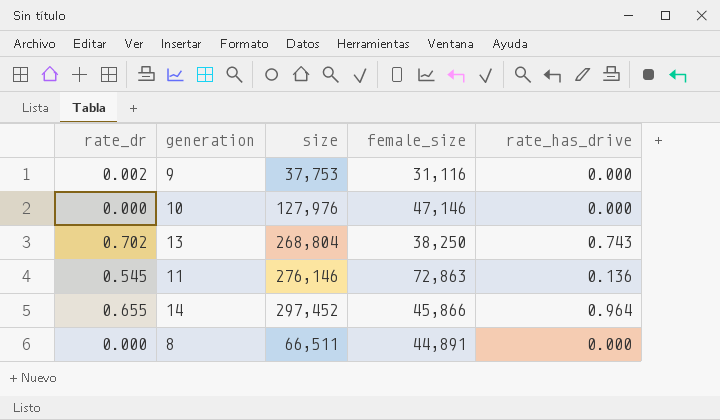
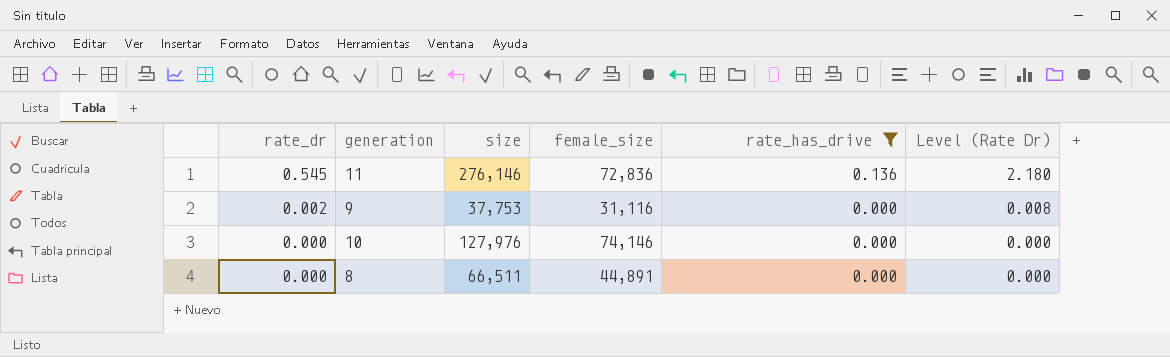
filter: none -> rate_has_drive <= 0.136
row order: none -> rate_dr descending
column Level (Rate Dr) | formula: none -> [rate_dr] * 4
11 | female_size: 72,863 -> 72,836
10 | female_size: 47,146 -> 74,146

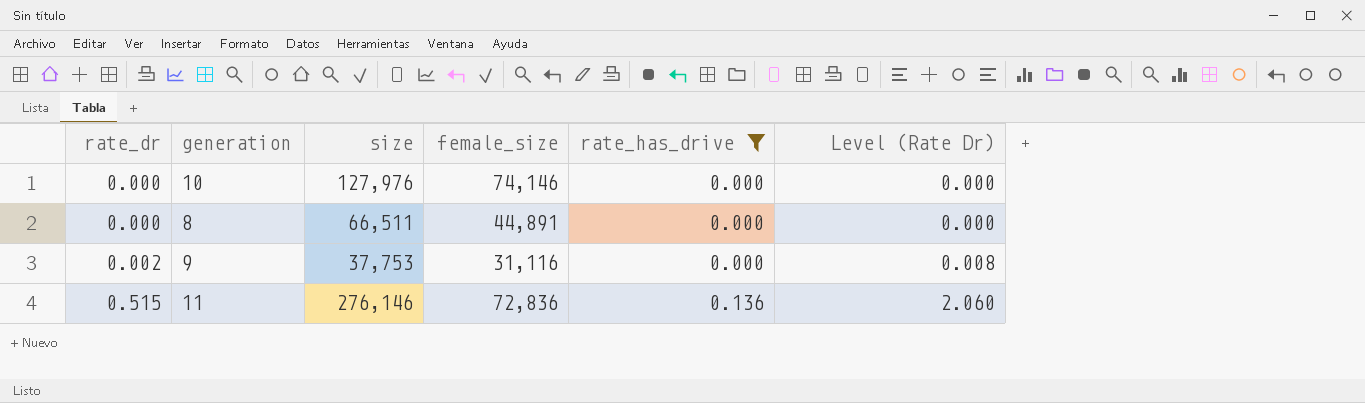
row order: rate_dr descending -> rate_dr ascending
11 | rate_dr: 0.545 -> 0.515
11 | Level (Rate Dr): 2.180 -> 2.060

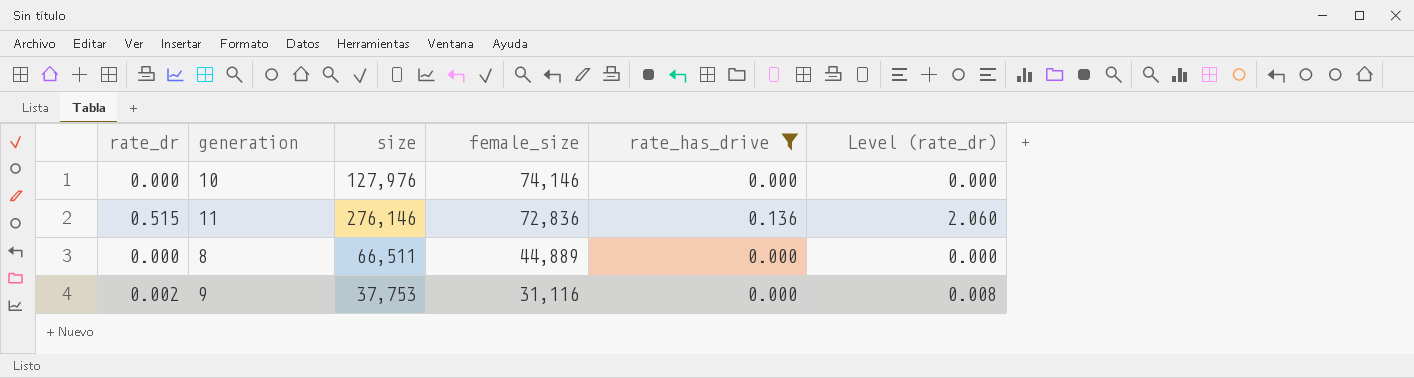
row order: rate_dr ascending -> female_size descending
column name: Level (Rate Dr) -> Level (rate_dr)
8 | female_size: 44,891 -> 44,889

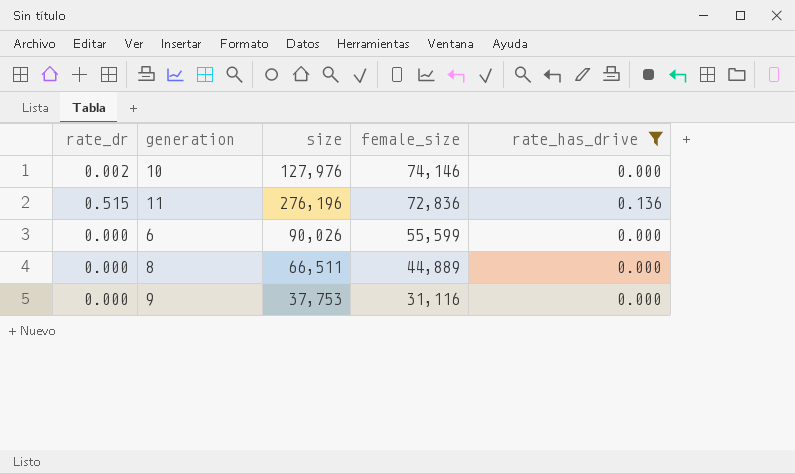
column Level (rate_dr) | formula: [rate_dr] * 4 -> none
10 | rate_dr: 0.000 -> 0.002
11 | size: 276,146 -> 276,196
row 6: none -> 0.000 | 90,026 | 55,599 | 0.000
9 | rate_dr: 0.002 -> 0.000

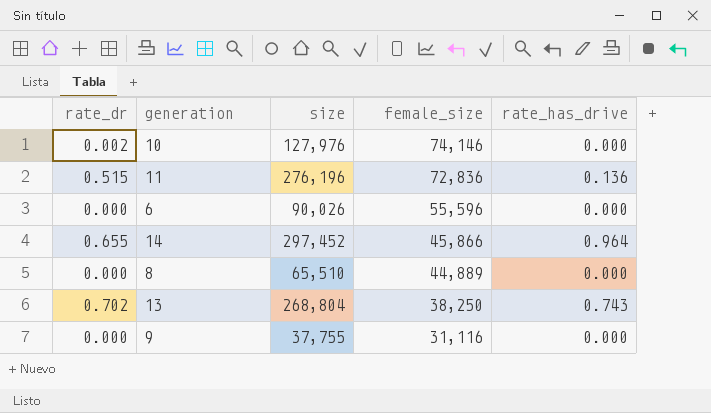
filter: rate_has_drive <= 0.136 -> none
6 | female_size: 55,599 -> 55,596
8 | size: 66,511 -> 65,510
9 | size: 37,753 -> 37,755

